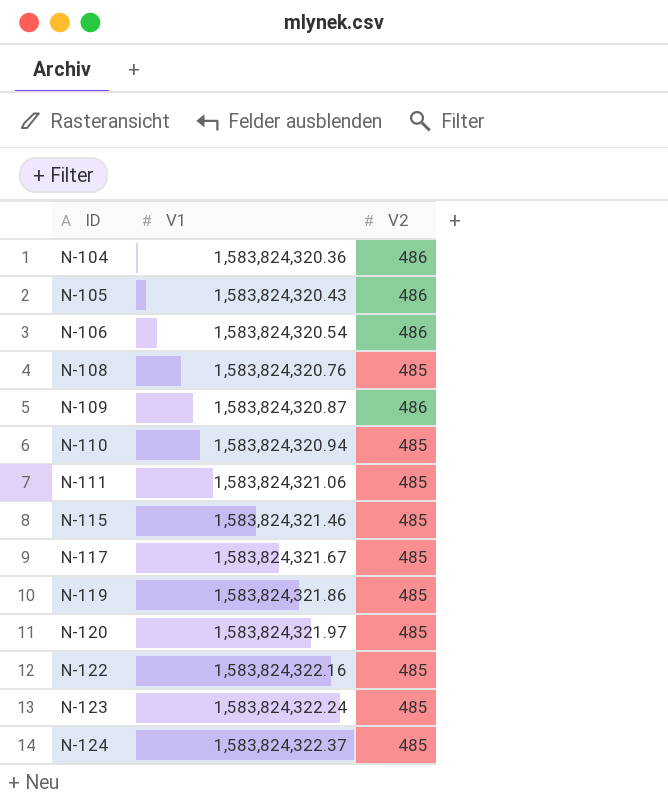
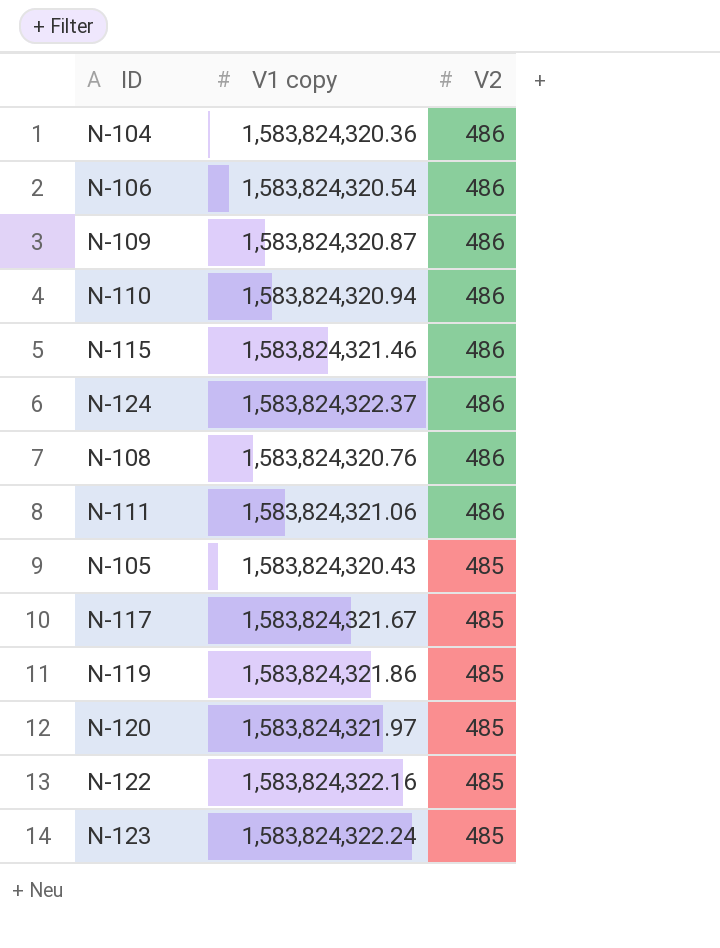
row order: ID ascending -> V2 descending
column name: V1 -> V1 copy
N-110 | V2: 485 -> 486
N-115 | V2: 485 -> 486
N-124 | V2: 485 -> 486
N-108 | V2: 485 -> 486
N-111 | V2: 485 -> 486
N-105 | V2: 486 -> 485

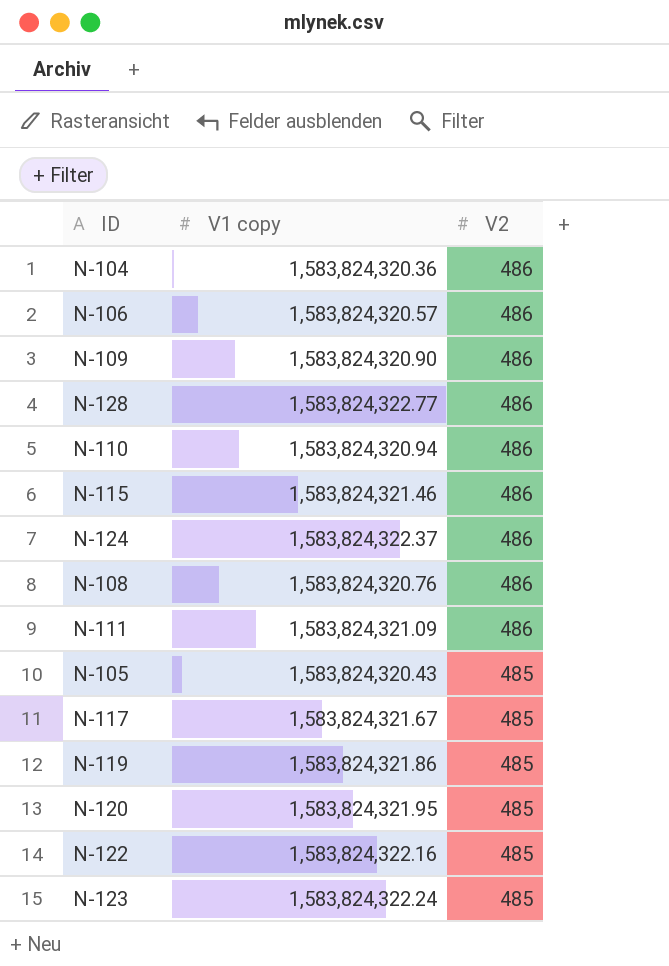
N-106 | V1 copy: 1,583,824,320.54 -> 1,583,824,320.57
N-109 | V1 copy: 1,583,824,320.87 -> 1,583,824,320.90
row N-128: none -> 1,583,824,322.77 | 486
N-111 | V1 copy: 1,583,824,321.06 -> 1,583,824,321.09
N-120 | V1 copy: 1,583,824,321.97 -> 1,583,824,321.95

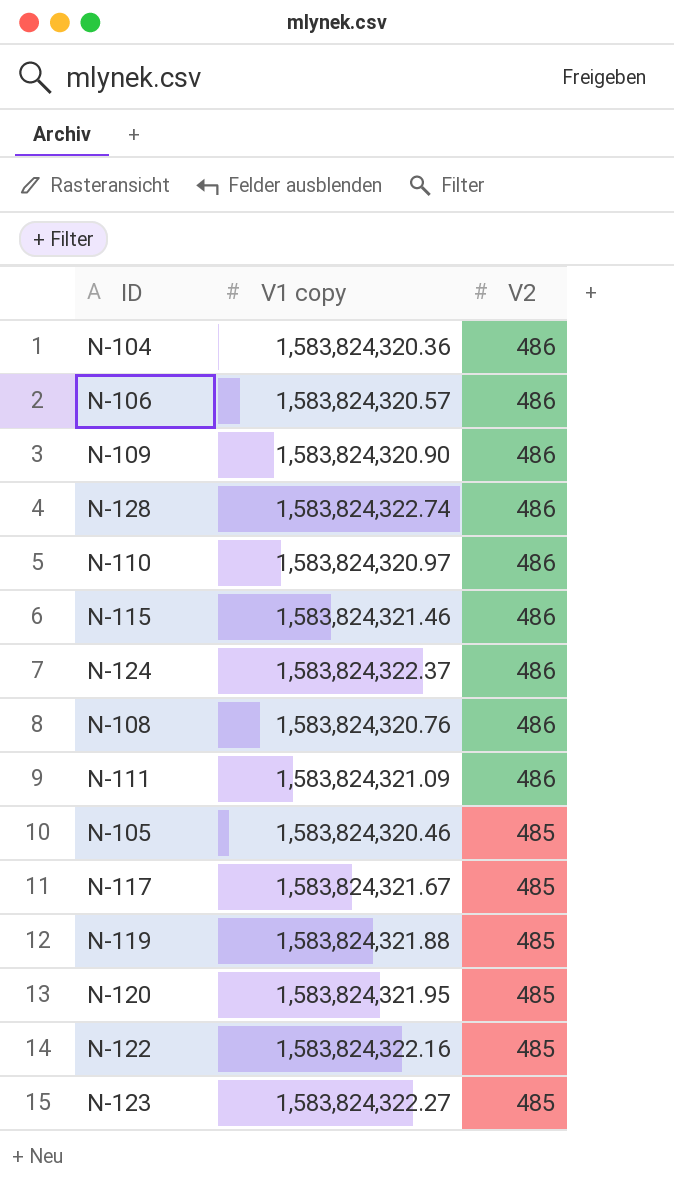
N-128 | V1 copy: 1,583,824,322.77 -> 1,583,824,322.74
N-110 | V1 copy: 1,583,824,320.94 -> 1,583,824,320.97
N-105 | V1 copy: 1,583,824,320.43 -> 1,583,824,320.46
N-119 | V1 copy: 1,583,824,321.86 -> 1,583,824,321.88
N-123 | V1 copy: 1,583,824,322.24 -> 1,583,824,322.27

